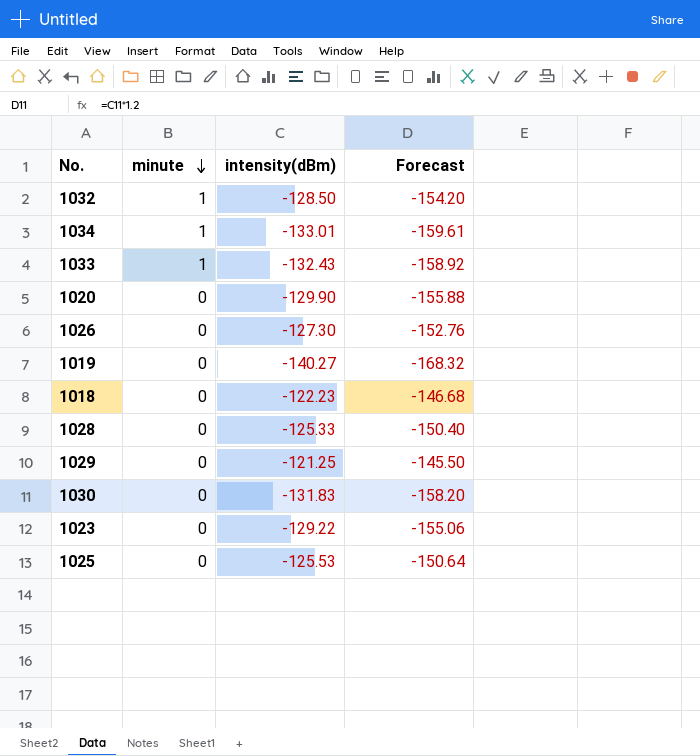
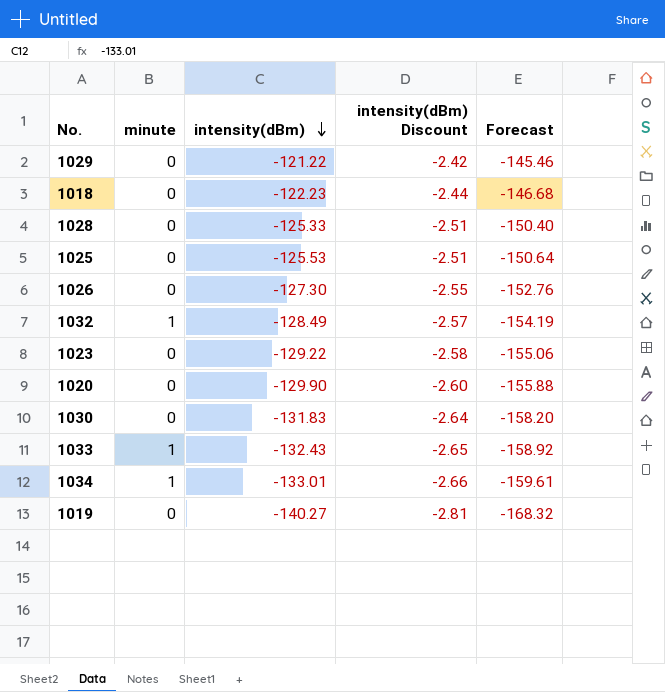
row order: minute descending -> intensity(dBm) descending
column intensity(dBm) Discount | formula: none -> [intensity(dBm)] * 0.02
1029 | intensity(dBm): -121.25 -> -121.22
1029 | Forecast: -145.50 -> -145.46
1032 | intensity(dBm): -128.50 -> -128.49
1032 | Forecast: -154.20 -> -154.19

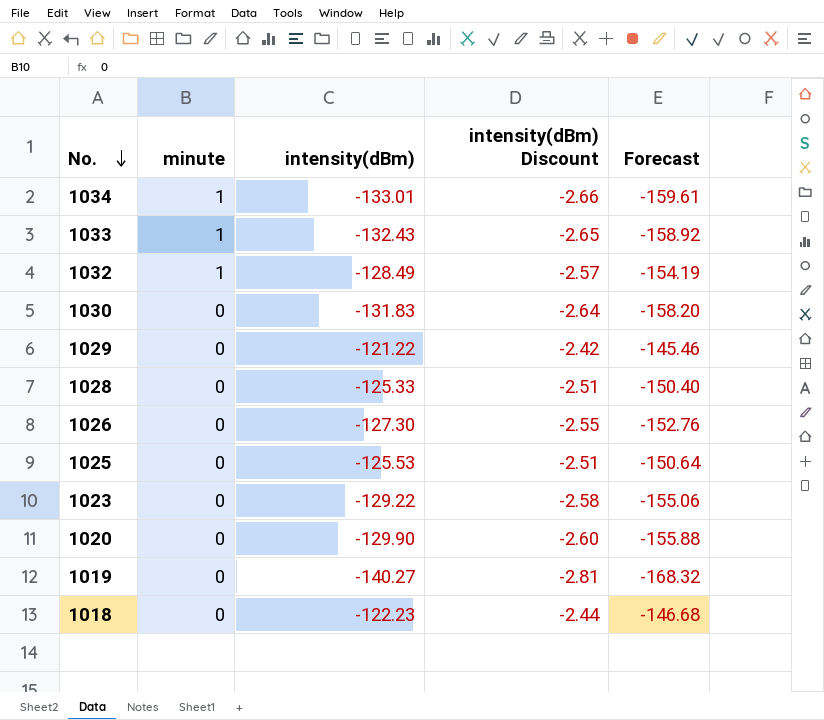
row order: intensity(dBm) descending -> No. descending

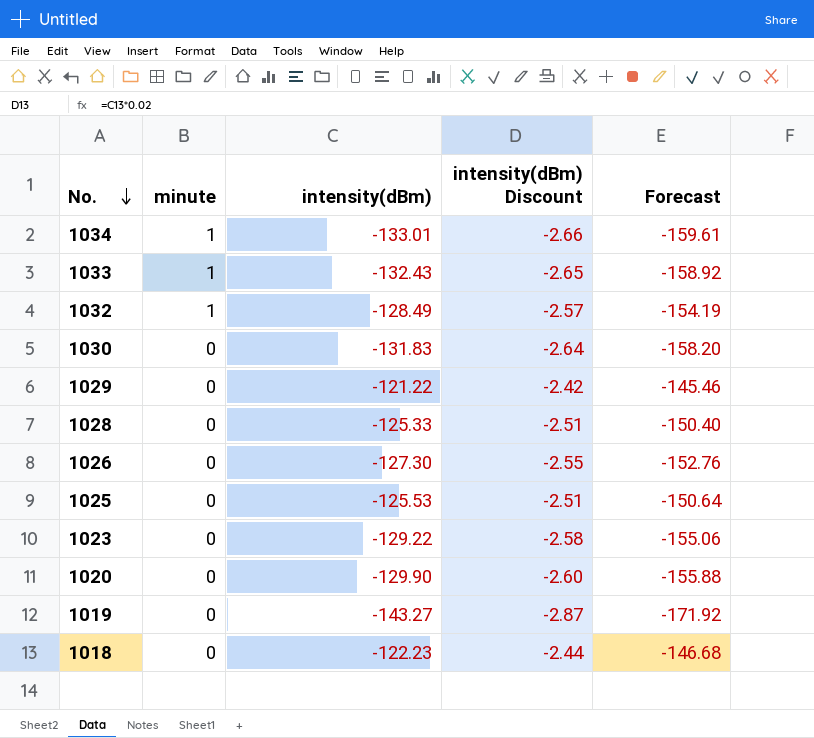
1019 | intensity(dBm): -140.27 -> -143.27
1019 | intensity(dBm) Discount: -2.81 -> -2.87
1019 | Forecast: -168.32 -> -171.92

